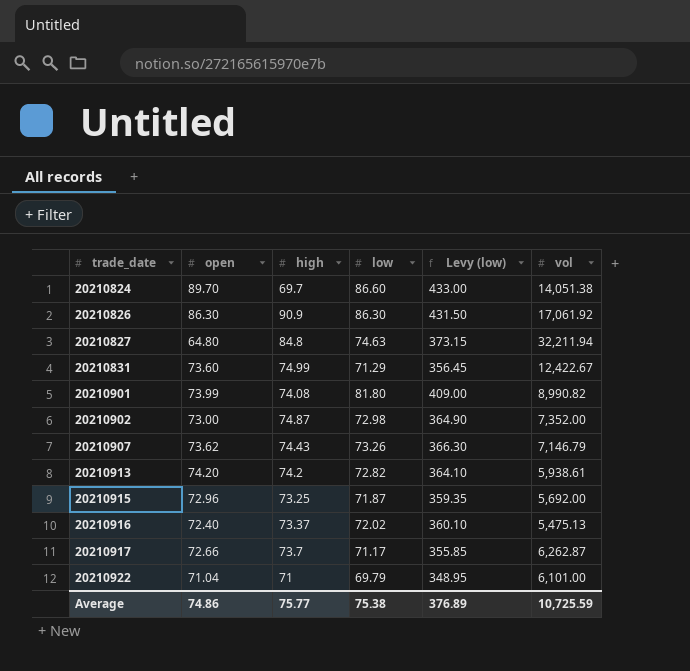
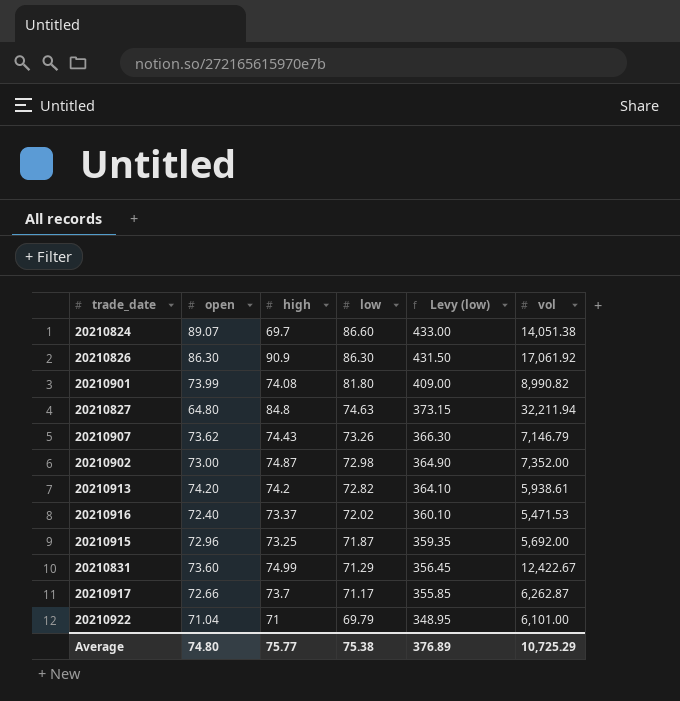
row order: trade_date ascending -> low descending
20210824 | open: 89.70 -> 89.07
20210916 | vol: 5,475.13 -> 5,471.53
Average | open: 74.86 -> 74.80
Average | vol: 10,725.59 -> 10,725.29

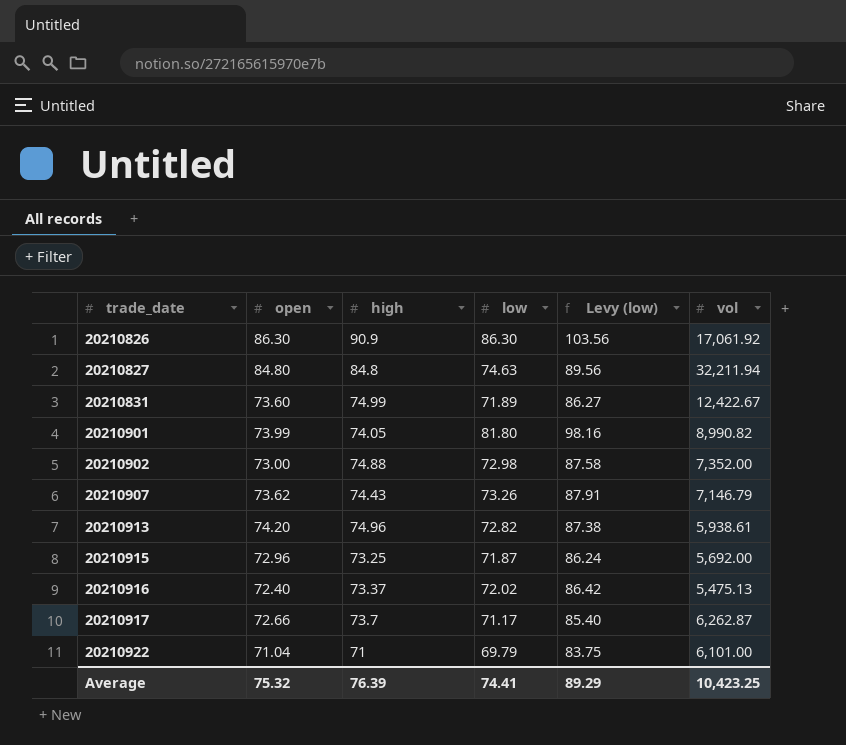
row order: low descending -> trade_date ascending
column Levy (low) | formula: [low] * 5 -> [low] * 1.2
row 20210824: 89.07 | 69.7 | 86.60 | 433.00 | 14,051.38 -> none
20210827 | open: 64.80 -> 84.80
20210831 | low: 71.29 -> 71.89
20210901 | high: 74.08 -> 74.05
20210902 | high: 74.87 -> 74.88
20210913 | high: 74.2 -> 74.96
20210916 | vol: 5,471.53 -> 5,475.13
Average | open: 74.80 -> 75.32
Average | high: 75.77 -> 76.39
Average | low: 75.38 -> 74.41
Average | Levy (low): 376.89 -> 89.29
Average | vol: 10,725.29 -> 10,423.25

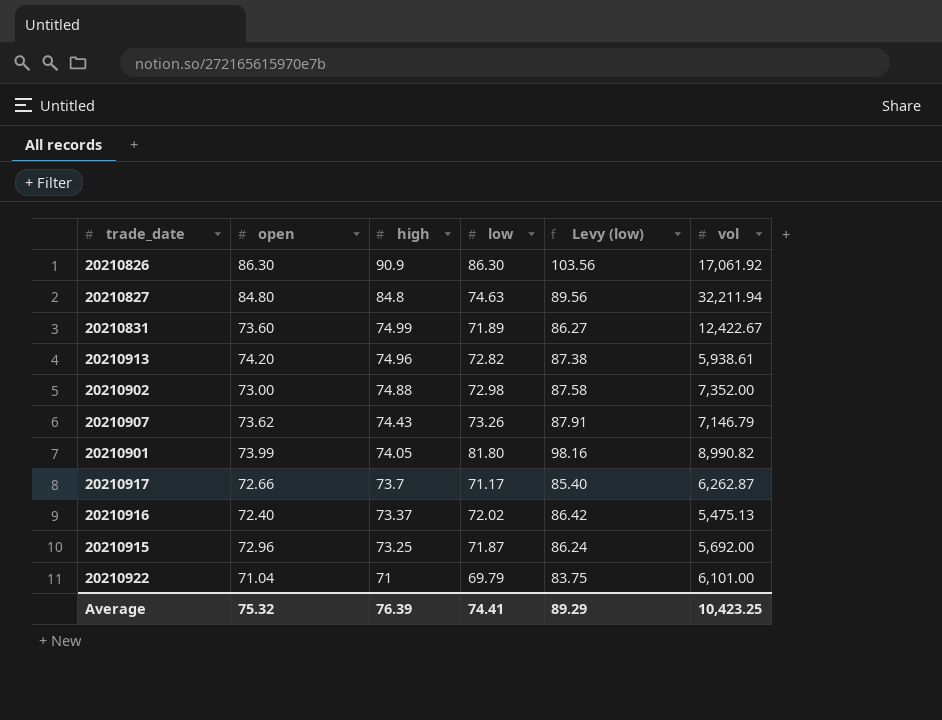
row order: trade_date ascending -> high descending

